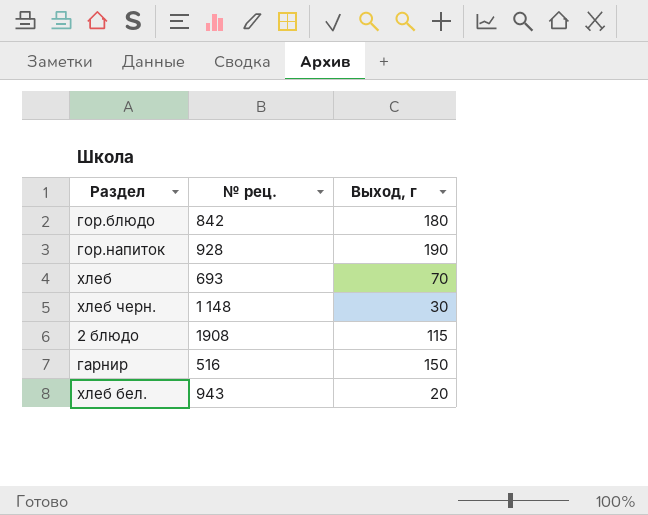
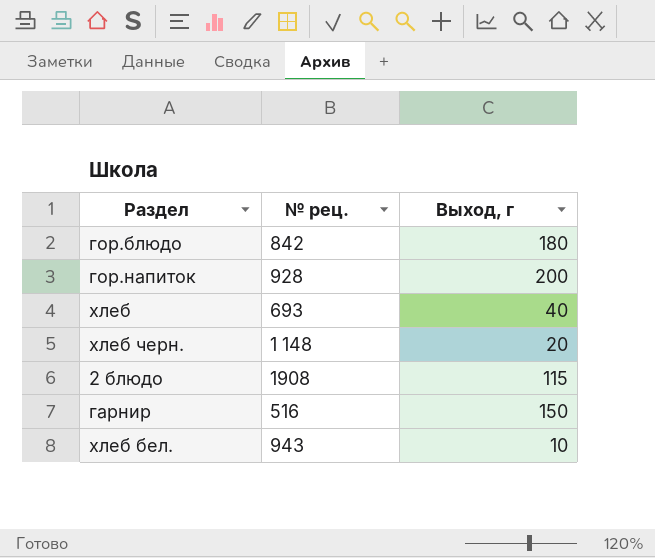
гор.напиток | Выход, г: 190 -> 200
хлеб | Выход, г: 70 -> 40
хлеб черн. | Выход, г: 30 -> 20
хлеб бел. | Выход, г: 20 -> 10

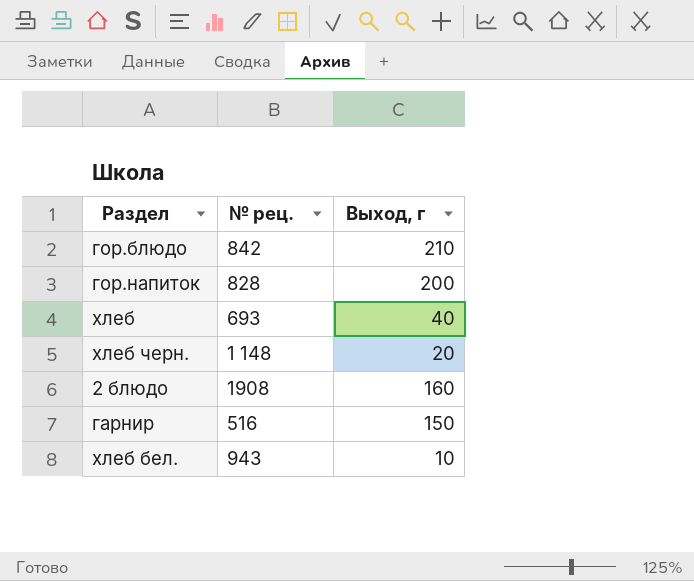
гор.блюдо | Выход, г: 180 -> 210
гор.напиток | № рец.: 928 -> 828
2 блюдо | Выход, г: 115 -> 160

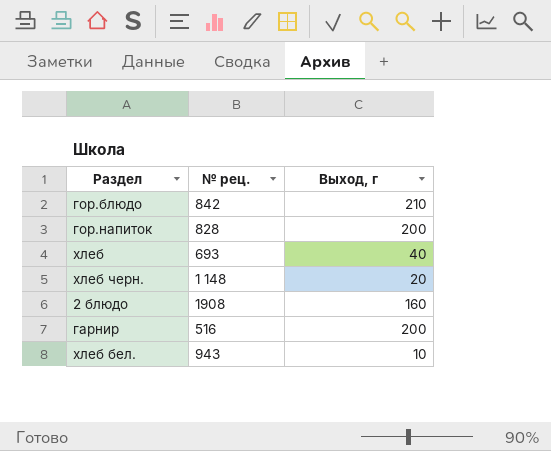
гарнир | Выход, г: 150 -> 200

